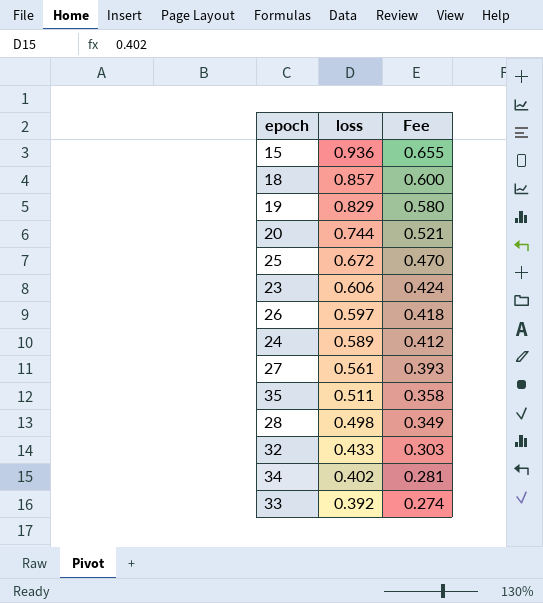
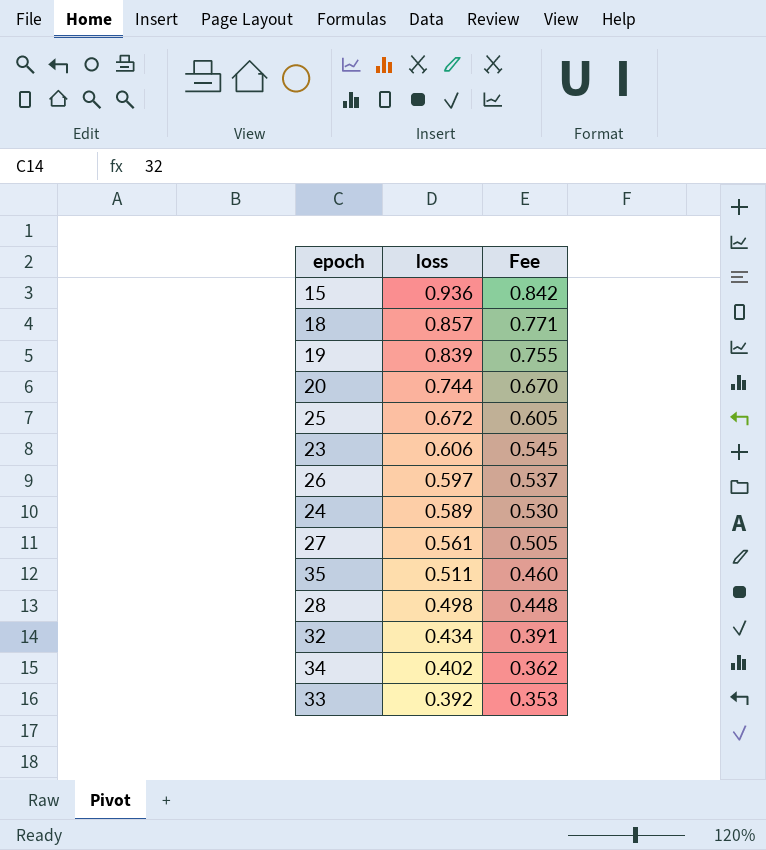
column Fee | formula: [loss] * 0.7 -> [loss] * 0.9
19 | loss: 0.829 -> 0.839
32 | loss: 0.433 -> 0.434

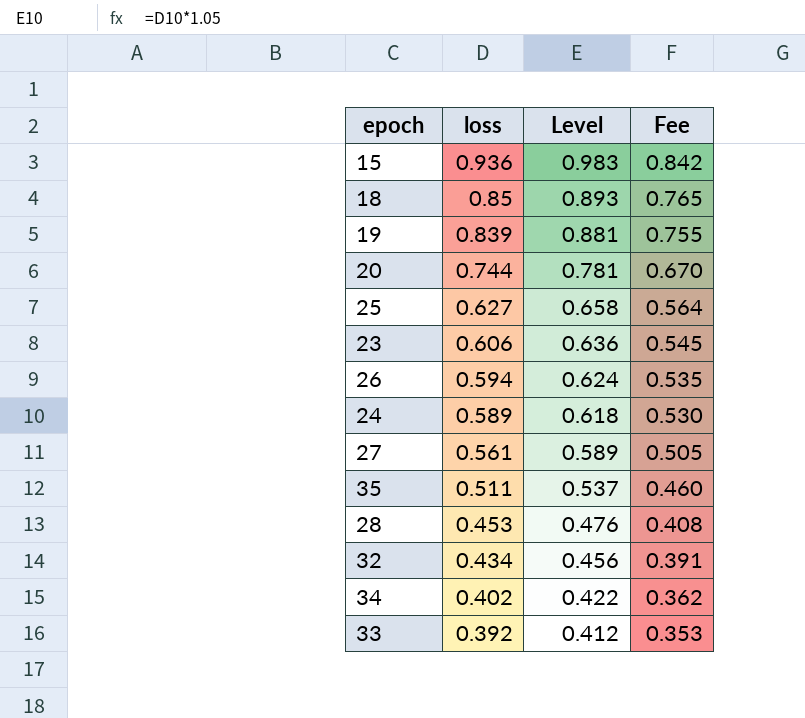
column Level | formula: none -> [loss] * 1.05
18 | loss: 0.857 -> 0.85
18 | Fee: 0.771 -> 0.765
25 | loss: 0.672 -> 0.627
25 | Fee: 0.605 -> 0.564
26 | loss: 0.597 -> 0.594
26 | Fee: 0.537 -> 0.535
28 | loss: 0.498 -> 0.453
28 | Fee: 0.448 -> 0.408

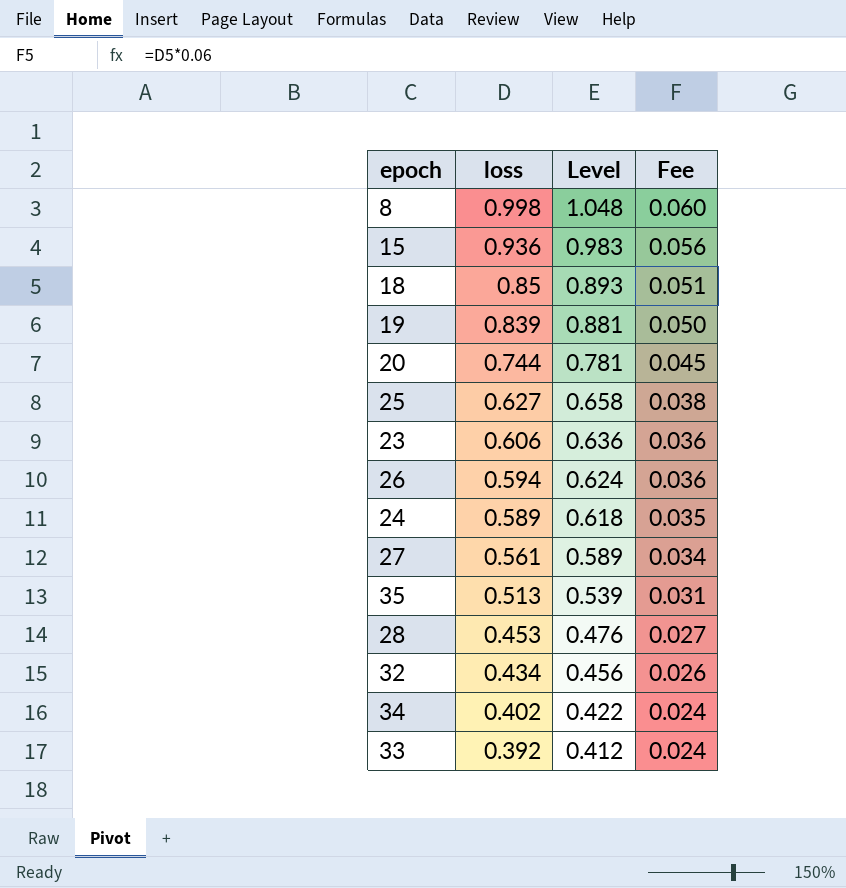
column Fee | formula: [loss] * 0.9 -> [loss] * 0.06
row 8: none -> 0.998 | 1.048 | 0.060
35 | loss: 0.511 -> 0.513
35 | Level: 0.537 -> 0.539

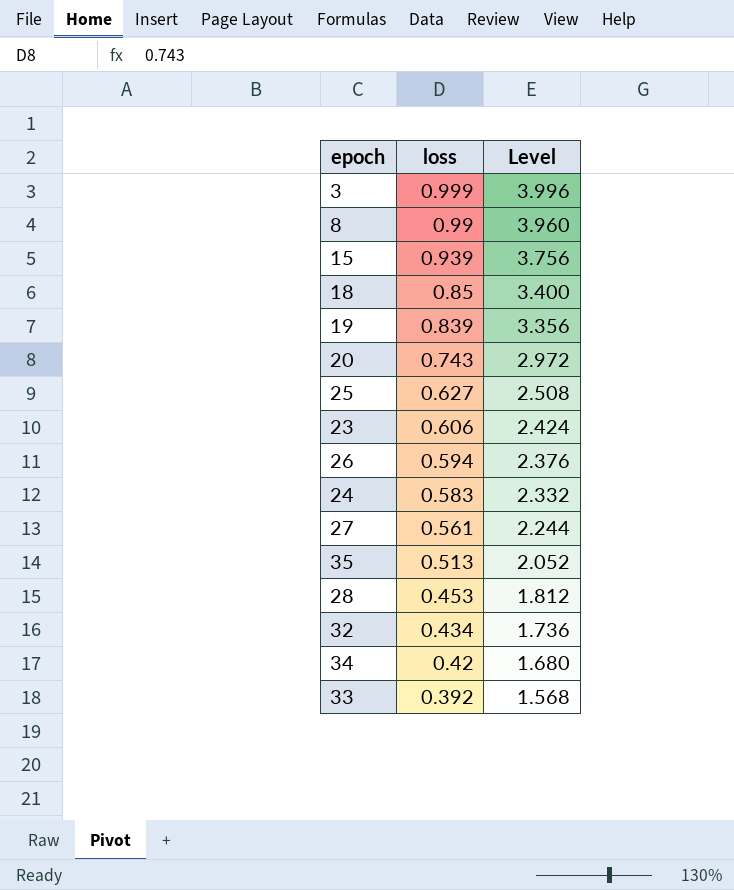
column Fee | formula: [loss] * 0.06 -> none
column Level | formula: [loss] * 1.05 -> [loss] * 4
row 3: none -> 0.999 | 3.996
8 | loss: 0.998 -> 0.99
15 | loss: 0.936 -> 0.939
20 | loss: 0.744 -> 0.743
24 | loss: 0.589 -> 0.583
34 | loss: 0.402 -> 0.42

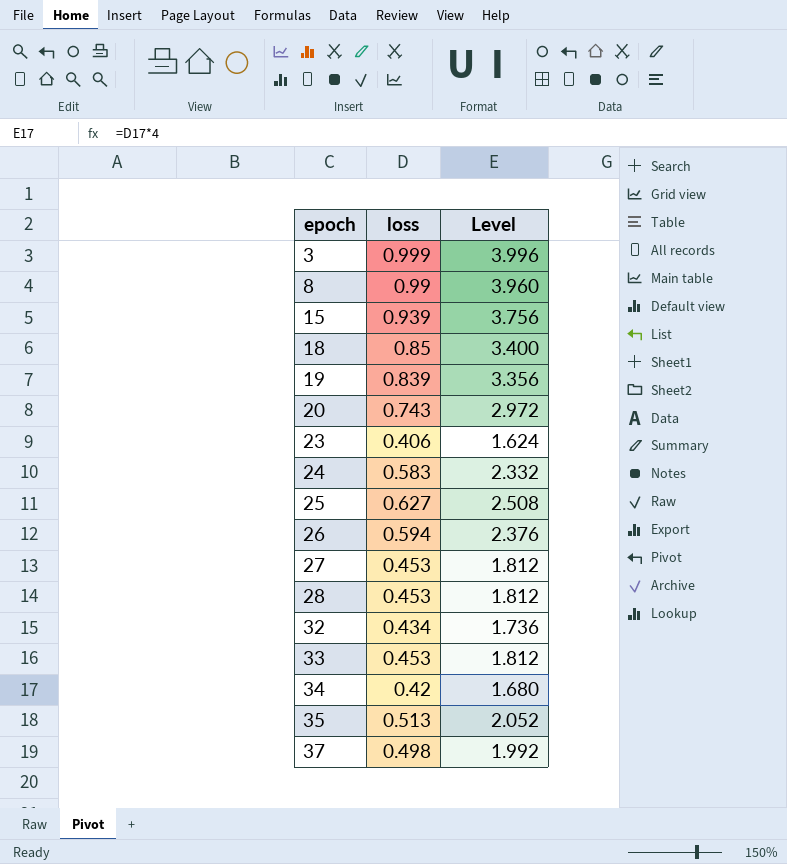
row order: loss descending -> epoch ascending
23 | loss: 0.606 -> 0.406
23 | Level: 2.424 -> 1.624
27 | loss: 0.561 -> 0.453
27 | Level: 2.244 -> 1.812
33 | loss: 0.392 -> 0.453
33 | Level: 1.568 -> 1.812
row 37: none -> 0.498 | 1.992

